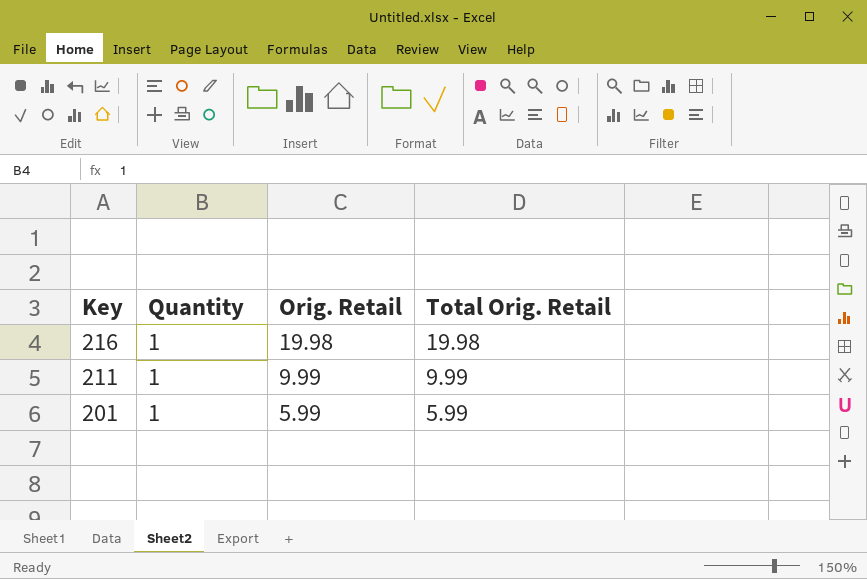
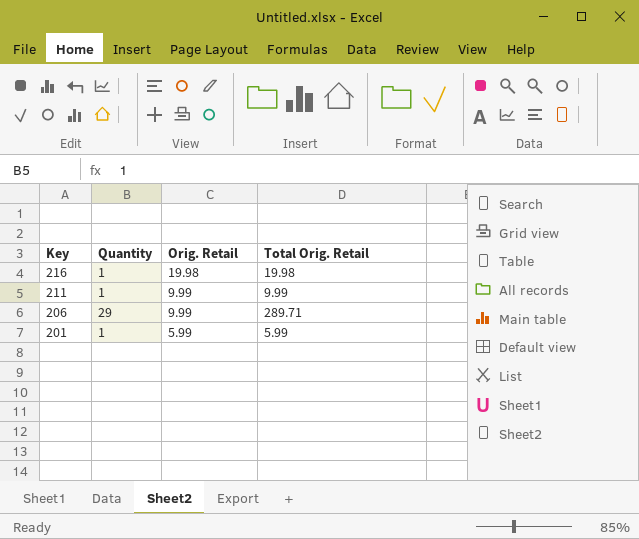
row 206: none -> 29 | 9.99 | 289.71

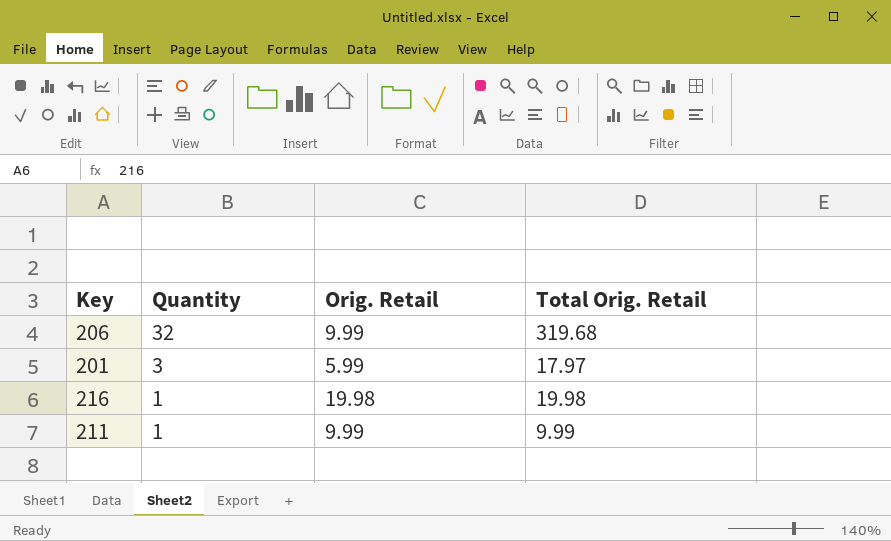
row order: Key descending -> Quantity descending
206 | Quantity: 29 -> 32
206 | Total Orig. Retail: 289.71 -> 319.68
201 | Quantity: 1 -> 3
201 | Total Orig. Retail: 5.99 -> 17.97

